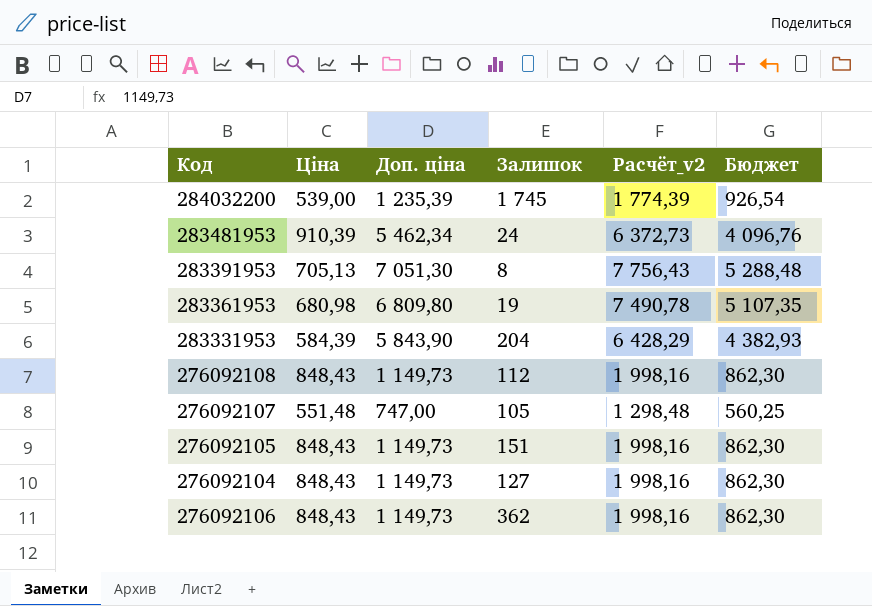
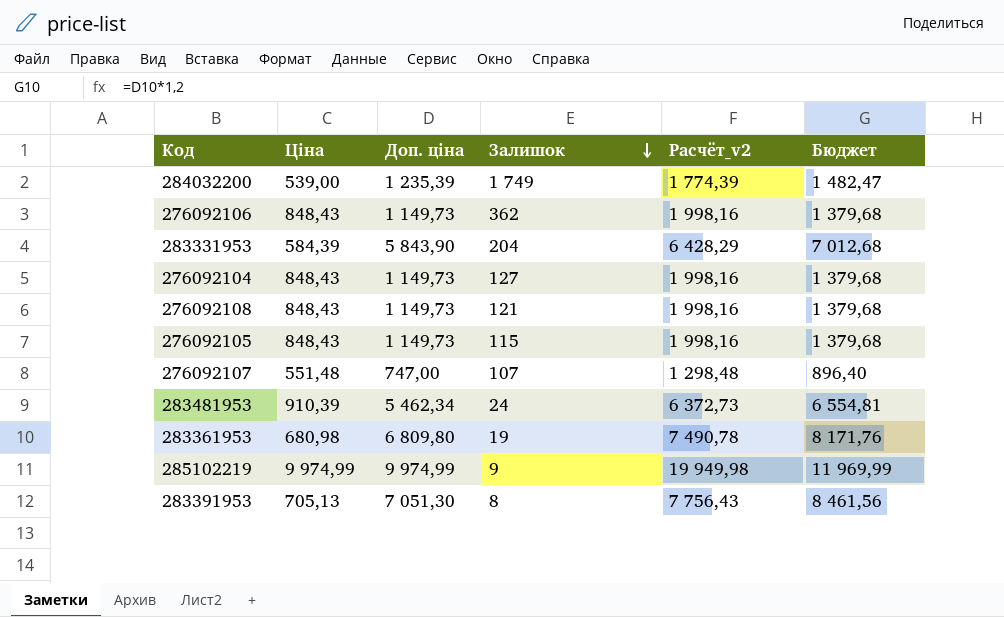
row order: none -> Залишок descending
column Бюджет | formula: [Доп. ціна] * 0,75 -> [Доп. ціна] * 1,2
284032200 | Залишок: 1 745 -> 1 749
276092108 | Залишок: 112 -> 121
276092105 | Залишок: 151 -> 115
276092107 | Залишок: 105 -> 107
row 285102219: none -> 9 974,99 | 9 974,99 | 9 | 19 949,98 | 11 969,99

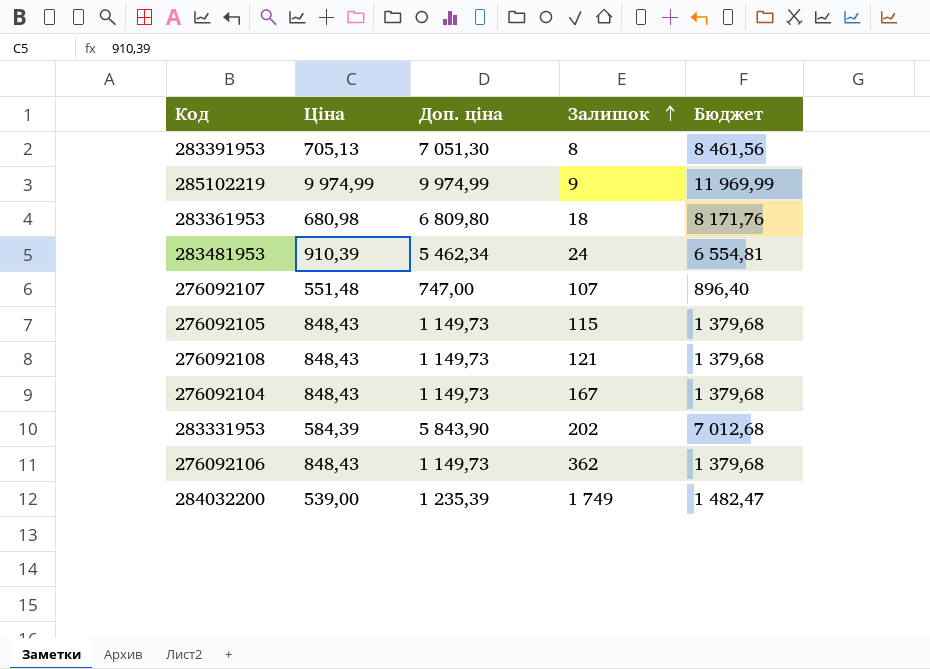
row order: Залишок descending -> Залишок ascending
column Расчёт_v2 | formula: [Ціна] + [Доп. ціна] -> none
283361953 | Залишок: 19 -> 18
276092104 | Залишок: 127 -> 167
283331953 | Залишок: 204 -> 202

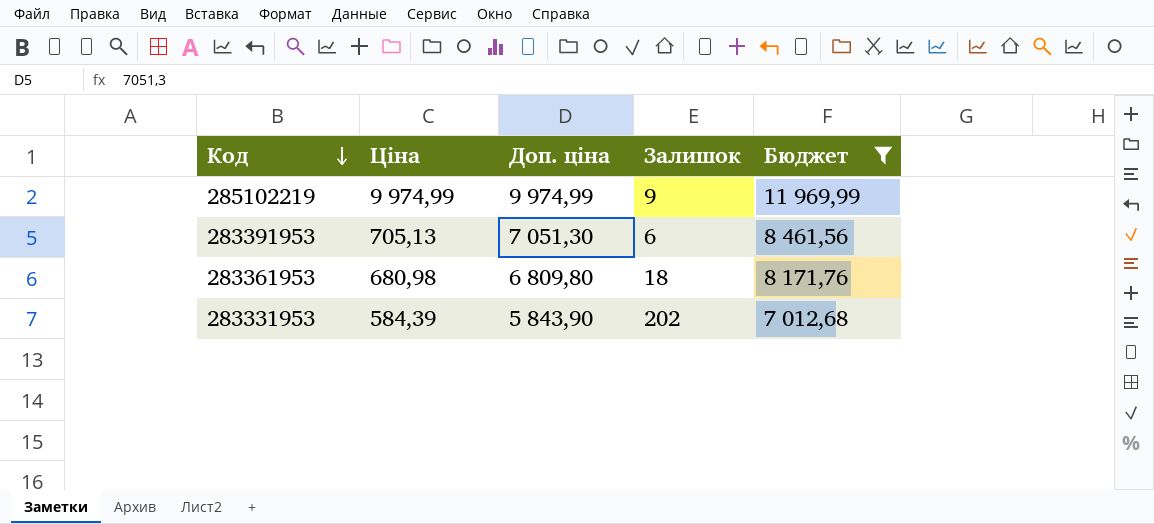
filter: none -> Бюджет >= 7 012,68
row order: Залишок ascending -> Код descending
283391953 | Залишок: 8 -> 6

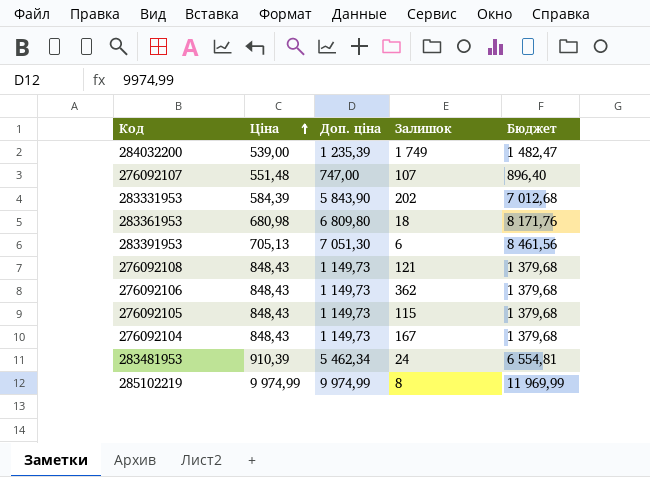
filter: Бюджет >= 7 012,68 -> none
row order: Код descending -> Ціна ascending
285102219 | Залишок: 9 -> 8

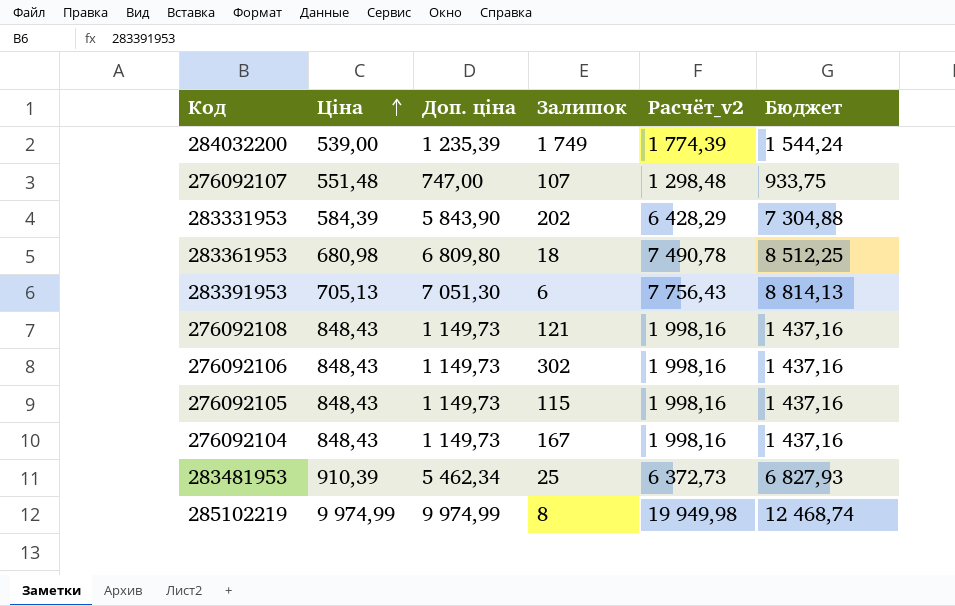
column Расчёт_v2 | formula: none -> [Ціна] + [Доп. ціна]
column Бюджет | formula: [Доп. ціна] * 1,2 -> [Доп. ціна] * 1,25
276092106 | Залишок: 362 -> 302
283481953 | Залишок: 24 -> 25

